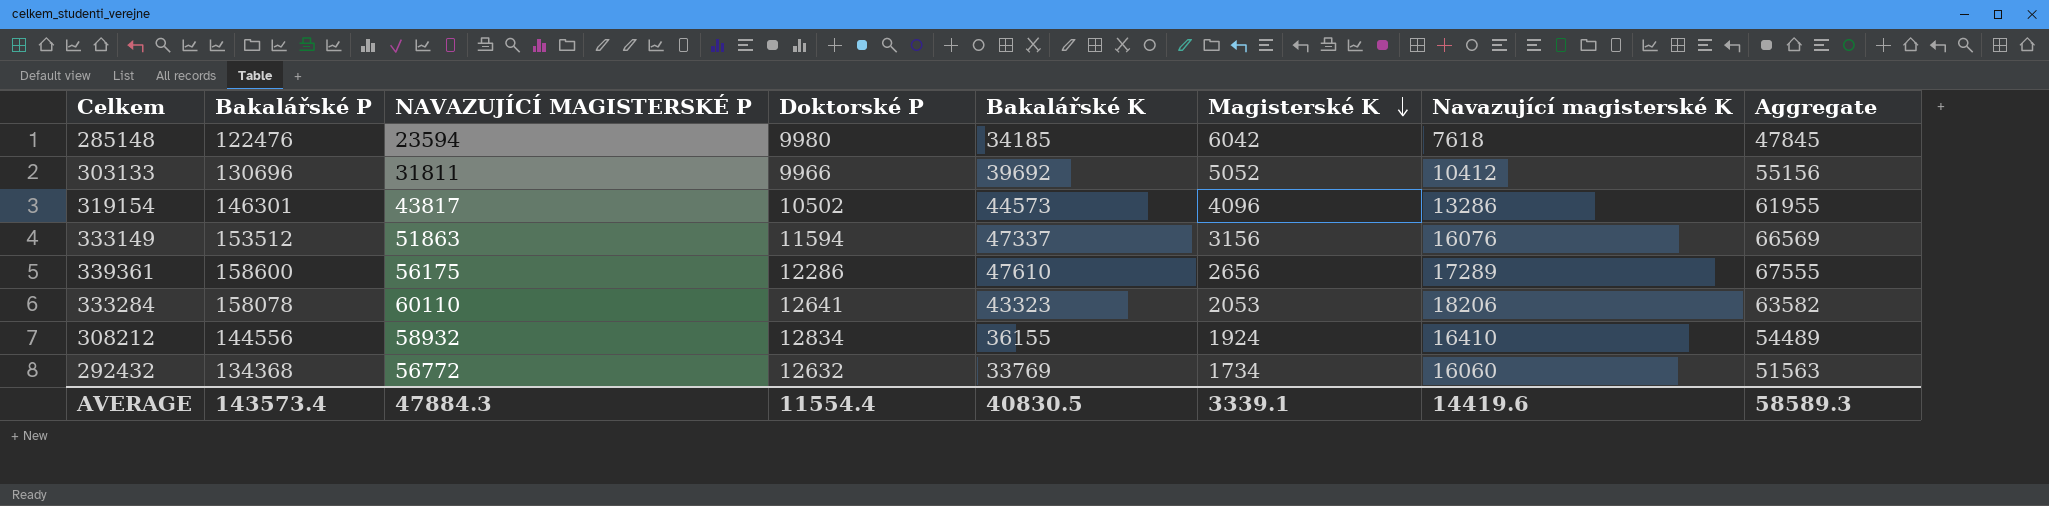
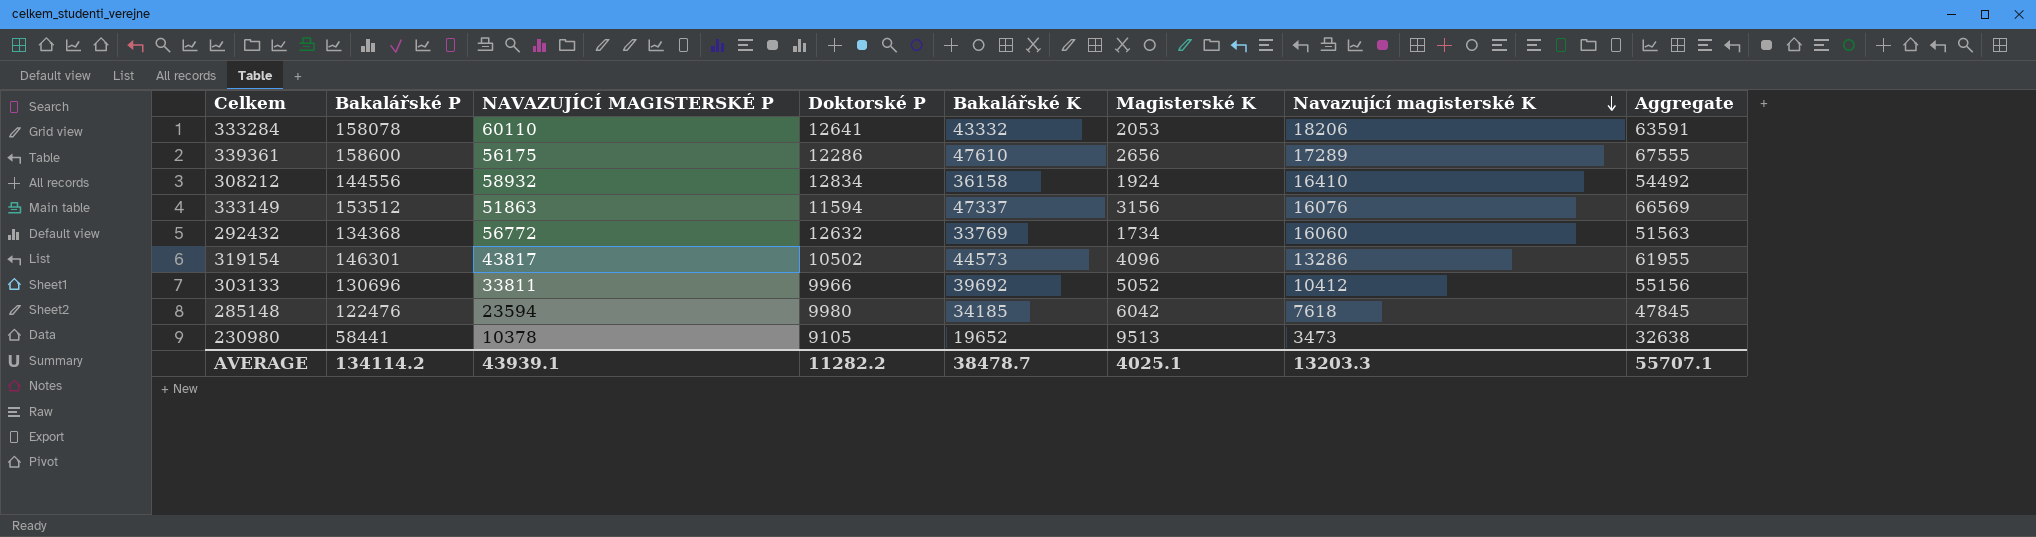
row order: Magisterské K descending -> Navazující magisterské K descending
333284 | Bakalářské K: 43323 -> 43332
333284 | Aggregate: 63582 -> 63591
308212 | Bakalářské K: 36155 -> 36158
308212 | Aggregate: 54489 -> 54492
303133 | NAVAZUJÍCÍ MAGISTERSKÉ P: 31811 -> 33811
row 230980: none -> 58441 | 10378 | 9105 | 19652 | 9513 | 3473 | 32638
AVERAGE | Bakalářské P: 143573.4 -> 134114.2
AVERAGE | NAVAZUJÍCÍ MAGISTERSKÉ P: 47884.3 -> 43939.1
AVERAGE | Doktorské P: 11554.4 -> 11282.2
AVERAGE | Bakalářské K: 40830.5 -> 38478.7
AVERAGE | Magisterské K: 3339.1 -> 4025.1
AVERAGE | Navazující magisterské K: 14419.6 -> 13203.3
AVERAGE | Aggregate: 58589.3 -> 55707.1

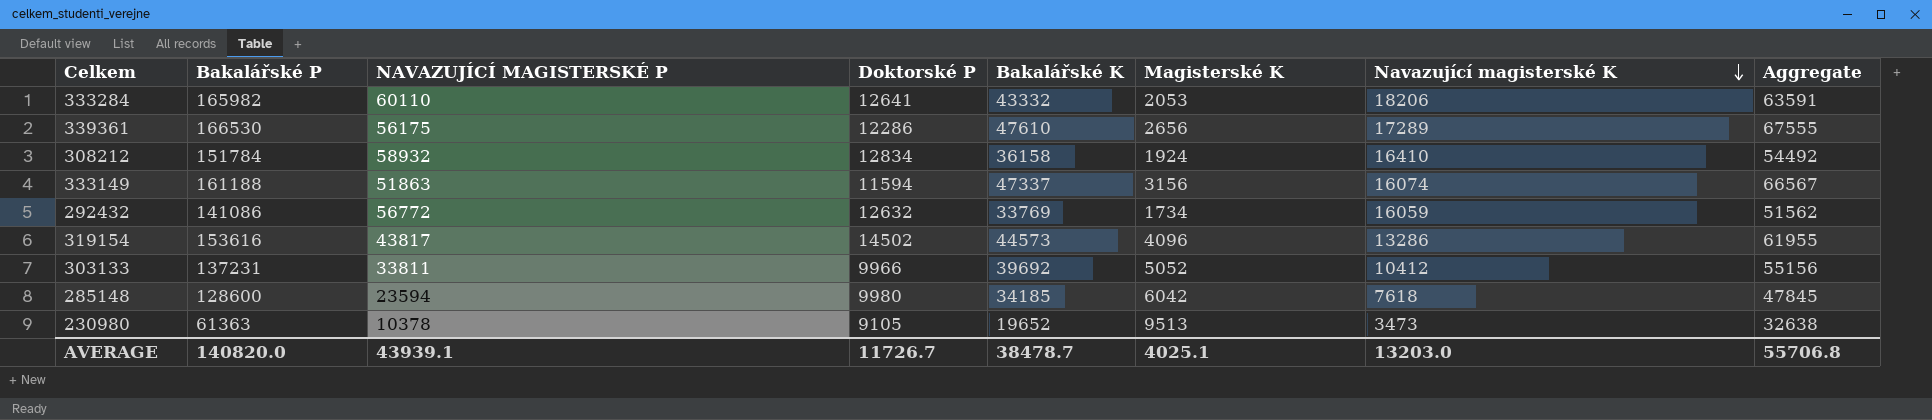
333284 | Bakalářské P: 158078 -> 165982
339361 | Bakalářské P: 158600 -> 166530
308212 | Bakalářské P: 144556 -> 151784
333149 | Bakalářské P: 153512 -> 161188
333149 | Navazující magisterské K: 16076 -> 16074
333149 | Aggregate: 66569 -> 66567
292432 | Bakalářské P: 134368 -> 141086
292432 | Navazující magisterské K: 16060 -> 16059
292432 | Aggregate: 51563 -> 51562
319154 | Bakalářské P: 146301 -> 153616
319154 | Doktorské P: 10502 -> 14502
303133 | Bakalářské P: 130696 -> 137231
285148 | Bakalářské P: 122476 -> 128600
230980 | Bakalářské P: 58441 -> 61363
AVERAGE | Bakalářské P: 134114.2 -> 140820.0
AVERAGE | Doktorské P: 11282.2 -> 11726.7
AVERAGE | Navazující magisterské K: 13203.3 -> 13203.0
AVERAGE | Aggregate: 55707.1 -> 55706.8

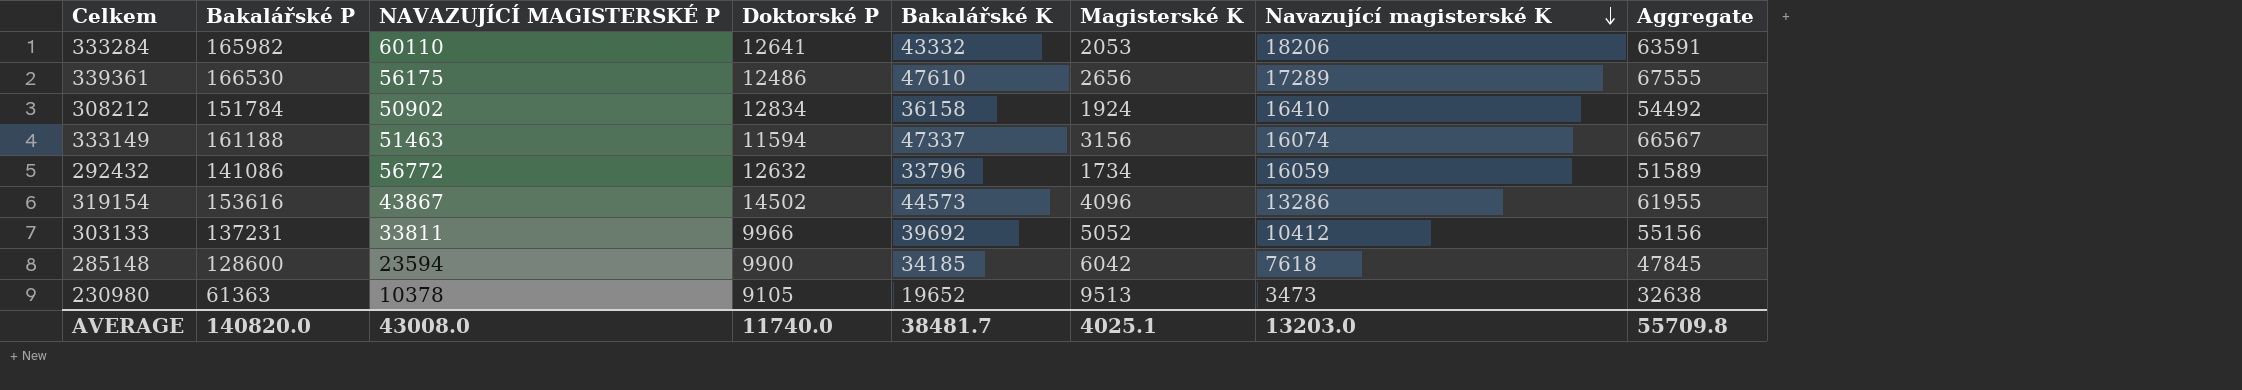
339361 | Doktorské P: 12286 -> 12486
308212 | NAVAZUJÍCÍ MAGISTERSKÉ P: 58932 -> 50902
333149 | NAVAZUJÍCÍ MAGISTERSKÉ P: 51863 -> 51463
292432 | Bakalářské K: 33769 -> 33796
292432 | Aggregate: 51562 -> 51589
319154 | NAVAZUJÍCÍ MAGISTERSKÉ P: 43817 -> 43867
285148 | Doktorské P: 9980 -> 9900
AVERAGE | NAVAZUJÍCÍ MAGISTERSKÉ P: 43939.1 -> 43008.0
AVERAGE | Doktorské P: 11726.7 -> 11740.0
AVERAGE | Bakalářské K: 38478.7 -> 38481.7
AVERAGE | Aggregate: 55706.8 -> 55709.8

